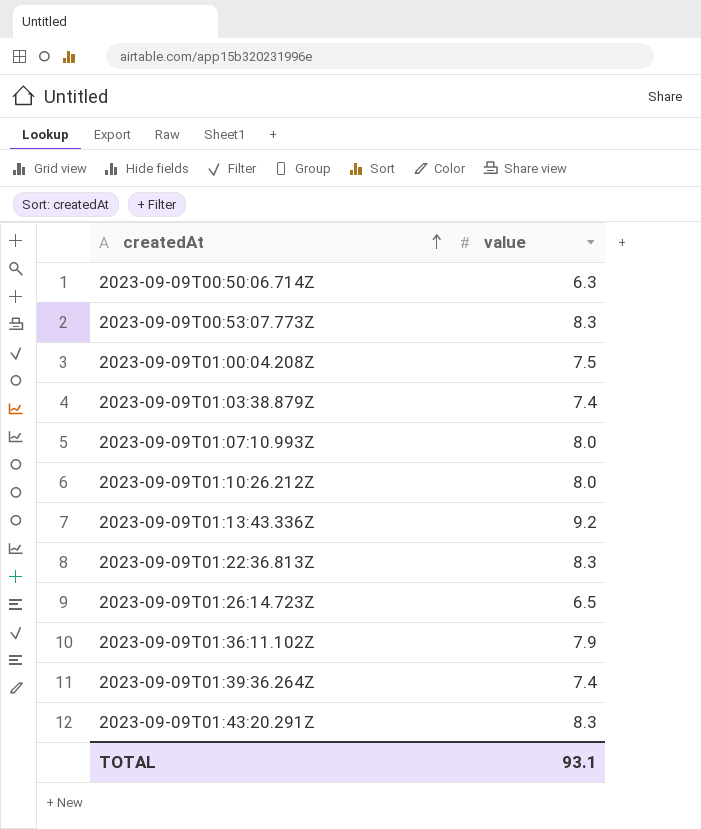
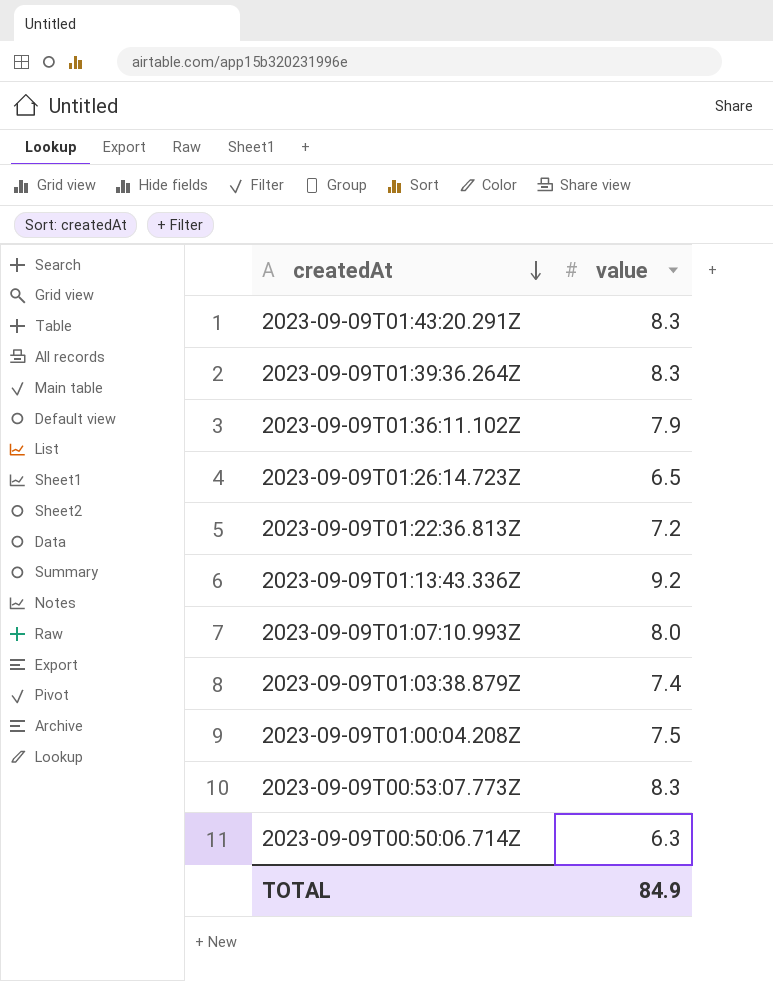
row order: createdAt ascending -> createdAt descending
row 2023-09-09T01:10:26.212Z: 8.0 -> none
2023-09-09T01:39:36.264Z | value: 7.4 -> 8.3
2023-09-09T01:22:36.813Z | value: 8.3 -> 7.2
TOTAL | value: 93.1 -> 84.9

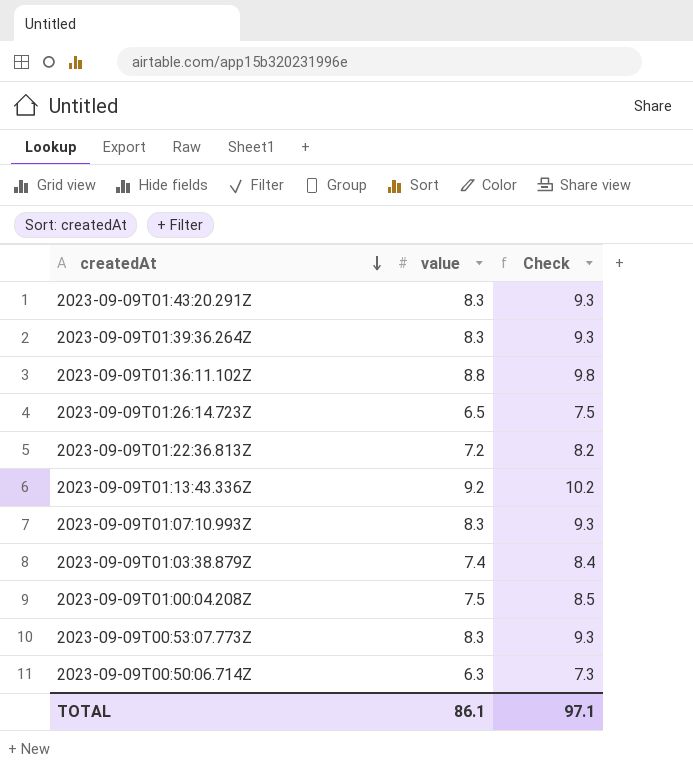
column Check | formula: none -> [value] + 1
2023-09-09T01:36:11.102Z | value: 7.9 -> 8.8
2023-09-09T01:07:10.993Z | value: 8.0 -> 8.3
TOTAL | value: 84.9 -> 86.1

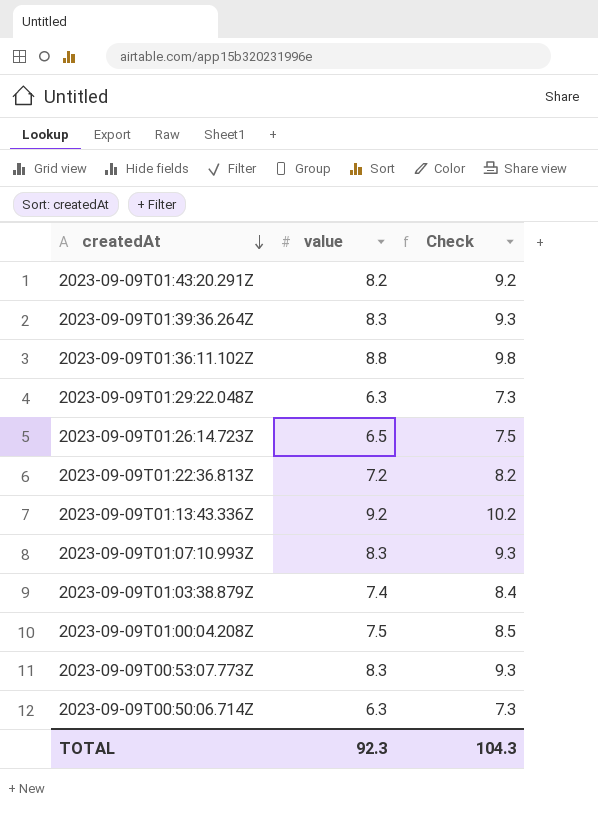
2023-09-09T01:43:20.291Z | value: 8.3 -> 8.2
2023-09-09T01:43:20.291Z | Check: 9.3 -> 9.2
row 2023-09-09T01:29:22.048Z: none -> 6.3 | 7.3
TOTAL | value: 86.1 -> 92.3
TOTAL | Check: 97.1 -> 104.3

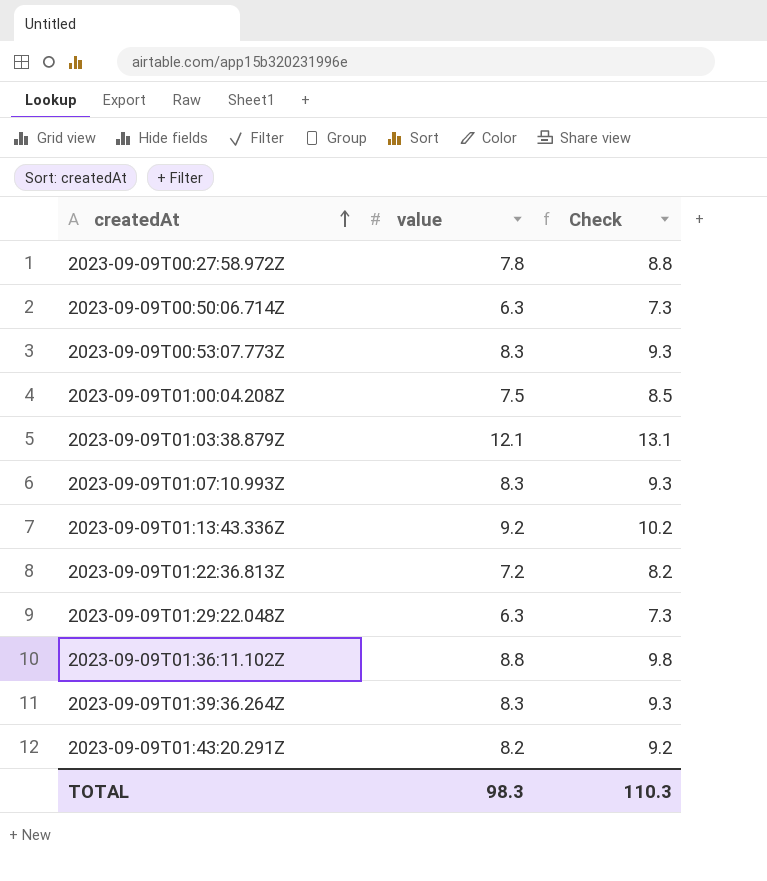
row order: createdAt descending -> createdAt ascending
row 2023-09-09T01:26:14.723Z: 6.5 | 7.5 -> none
row 2023-09-09T00:27:58.972Z: none -> 7.8 | 8.8
2023-09-09T01:03:38.879Z | value: 7.4 -> 12.1
2023-09-09T01:03:38.879Z | Check: 8.4 -> 13.1
TOTAL | value: 92.3 -> 98.3
TOTAL | Check: 104.3 -> 110.3

